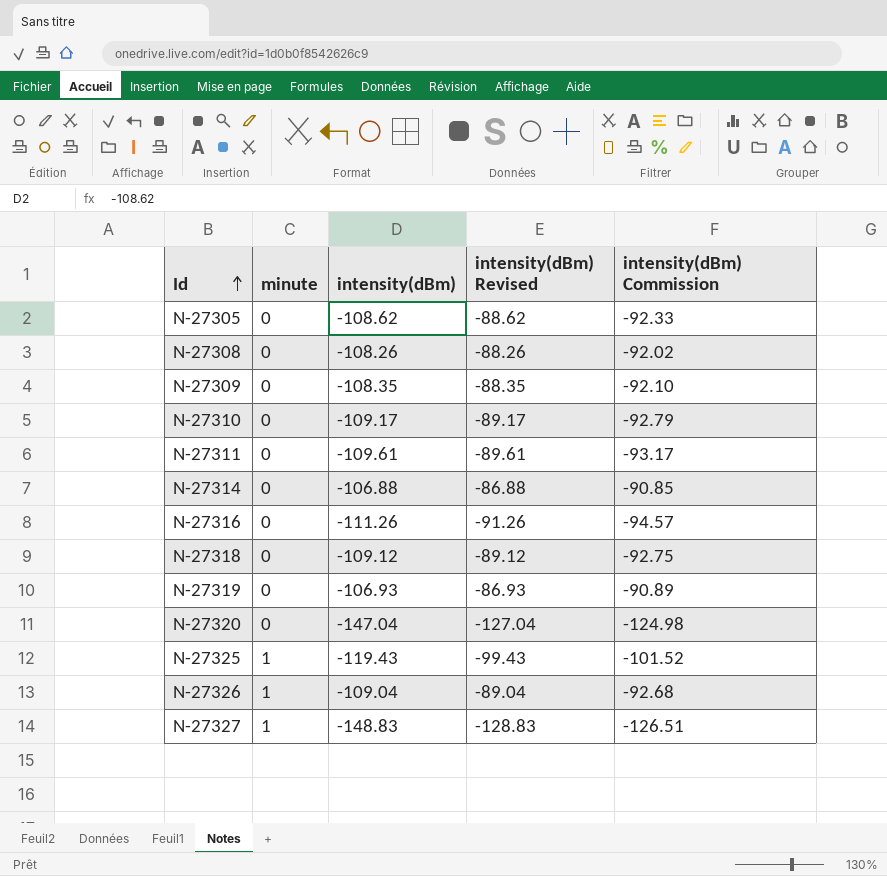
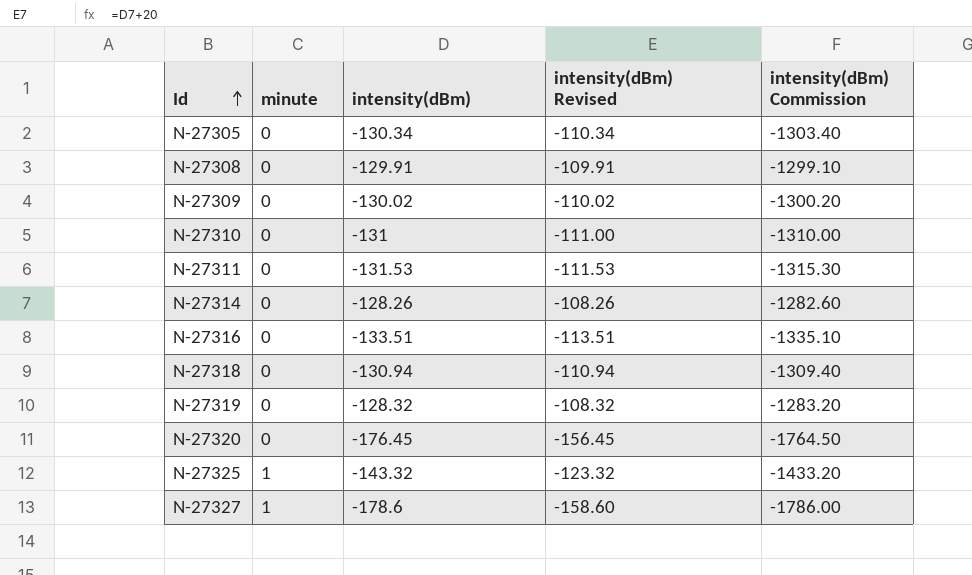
column intensity(dBm) Commission | formula: [intensity(dBm)] * 0.85 -> [intensity(dBm)] * 10
row N-27326: 1 | -109.04 | -89.04 | -92.68 -> none
N-27305 | intensity(dBm): -108.62 -> -130.34
N-27305 | intensity(dBm) Revised: -88.62 -> -110.34
N-27308 | intensity(dBm): -108.26 -> -129.91
N-27308 | intensity(dBm) Revised: -88.26 -> -109.91
N-27309 | intensity(dBm): -108.35 -> -130.02
N-27309 | intensity(dBm) Revised: -88.35 -> -110.02
N-27310 | intensity(dBm): -109.17 -> -131
N-27310 | intensity(dBm) Revised: -89.17 -> -111.00
N-27311 | intensity(dBm): -109.61 -> -131.53
N-27311 | intensity(dBm) Revised: -89.61 -> -111.53
N-27314 | intensity(dBm): -106.88 -> -128.26
N-27314 | intensity(dBm) Revised: -86.88 -> -108.26
N-27316 | intensity(dBm): -111.26 -> -133.51
N-27316 | intensity(dBm) Revised: -91.26 -> -113.51
N-27318 | intensity(dBm): -109.12 -> -130.94
N-27318 | intensity(dBm) Revised: -89.12 -> -110.94
N-27319 | intensity(dBm): -106.93 -> -128.32
N-27319 | intensity(dBm) Revised: -86.93 -> -108.32
N-27320 | intensity(dBm): -147.04 -> -176.45
N-27320 | intensity(dBm) Revised: -127.04 -> -156.45
N-27325 | intensity(dBm): -119.43 -> -143.32
N-27325 | intensity(dBm) Revised: -99.43 -> -123.32
N-27327 | intensity(dBm): -148.83 -> -178.6
N-27327 | intensity(dBm) Revised: -128.83 -> -158.60

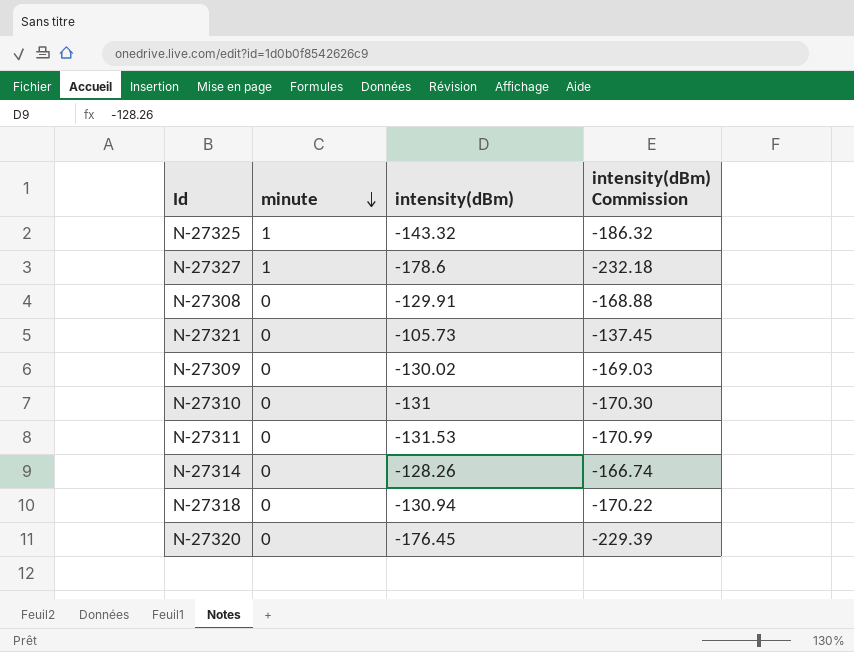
row order: Id ascending -> minute descending
column intensity(dBm) Revised | formula: [intensity(dBm)] + 20 -> none
column intensity(dBm) Commission | formula: [intensity(dBm)] * 10 -> [intensity(dBm)] * 1.3
row N-27305: 0 | -130.34 | -110.34 | -1303.40 -> none
row N-27316: 0 | -133.51 | -113.51 | -1335.10 -> none
row N-27319: 0 | -128.32 | -108.32 | -1283.20 -> none
row N-27321: none -> 0 | -105.73 | -137.45

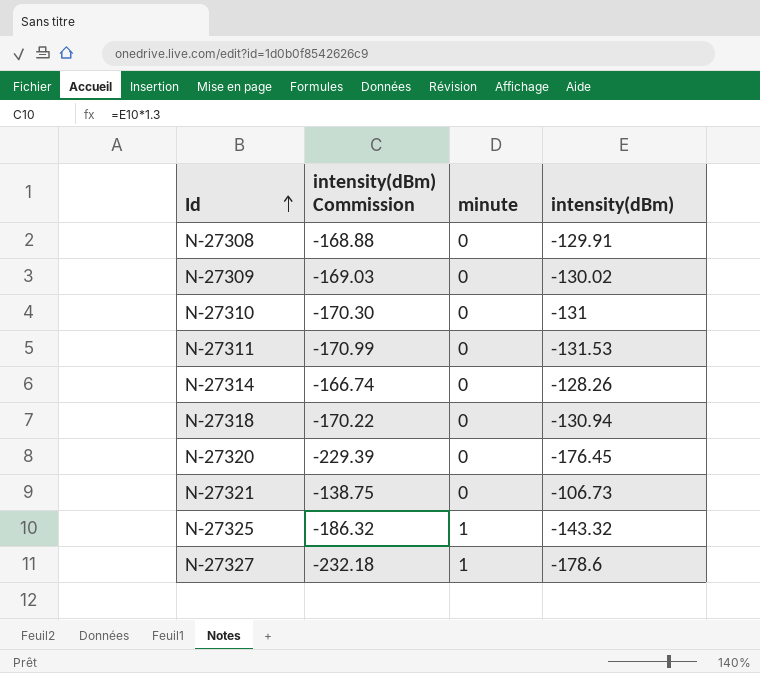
row order: minute descending -> Id ascending
column intensity(dBm) Commission | position: 4 -> 2
N-27321 | intensity(dBm) Commission: -137.45 -> -138.75
N-27321 | intensity(dBm): -105.73 -> -106.73

